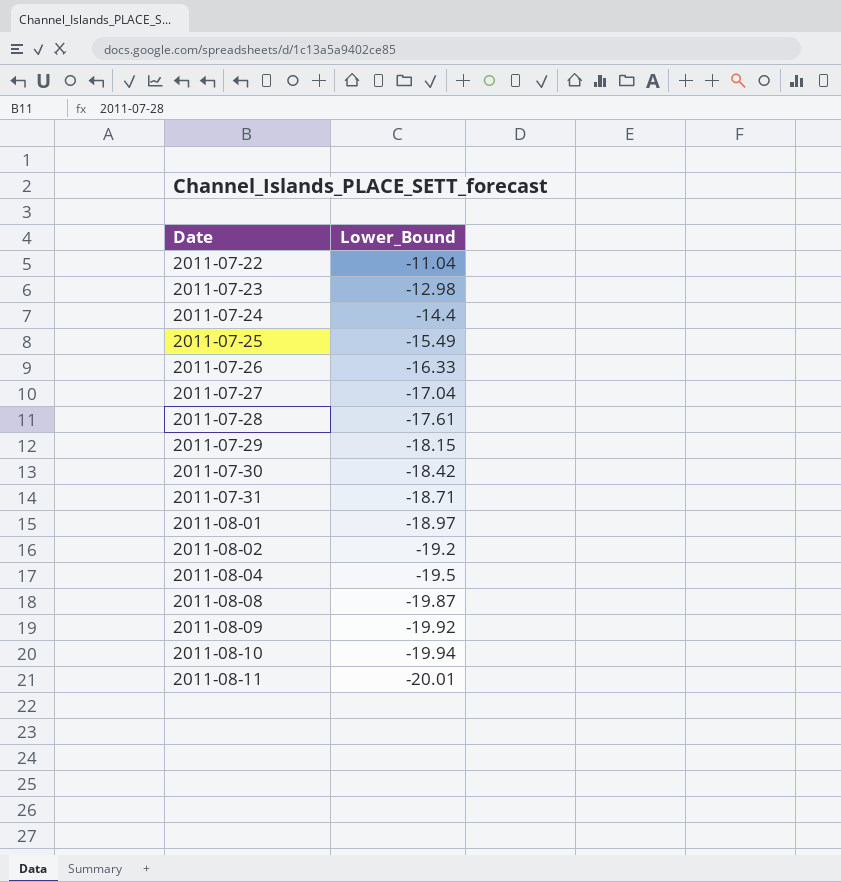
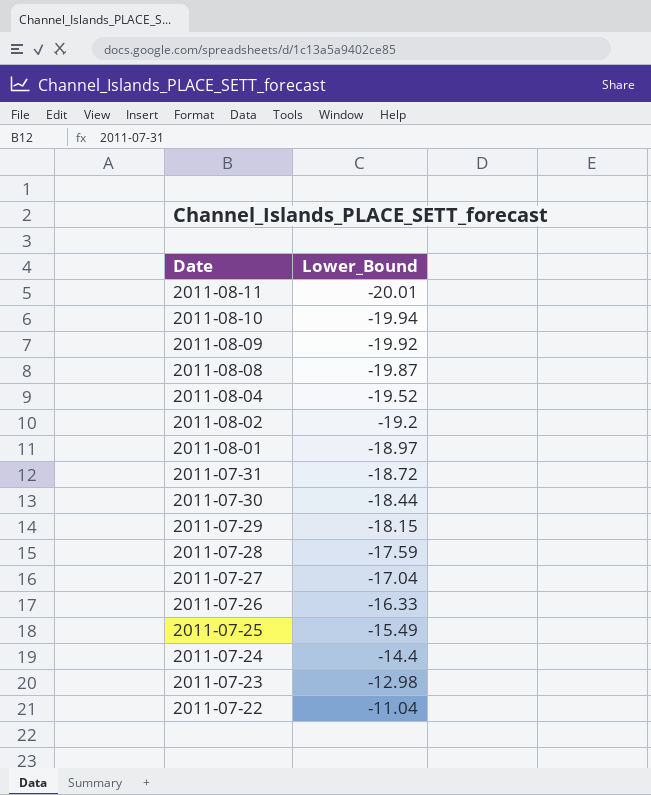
row order: Date ascending -> Date descending
2011-08-04 | Lower_Bound: -19.5 -> -19.52
2011-07-31 | Lower_Bound: -18.71 -> -18.72
2011-07-30 | Lower_Bound: -18.42 -> -18.44
2011-07-28 | Lower_Bound: -17.61 -> -17.59

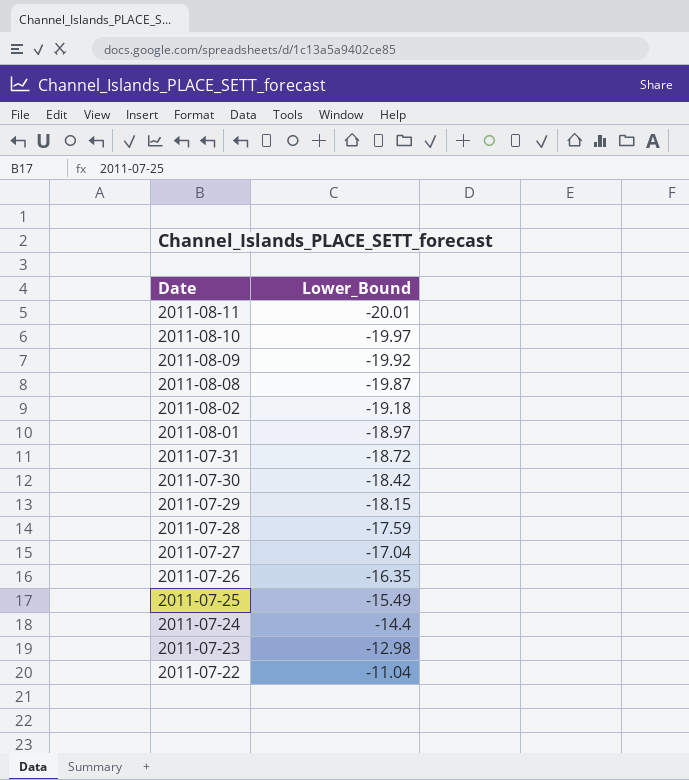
row 2011-08-04: -19.52 -> none
2011-08-10 | Lower_Bound: -19.94 -> -19.97
2011-08-02 | Lower_Bound: -19.2 -> -19.18
2011-07-30 | Lower_Bound: -18.44 -> -18.42
2011-07-26 | Lower_Bound: -16.33 -> -16.35

